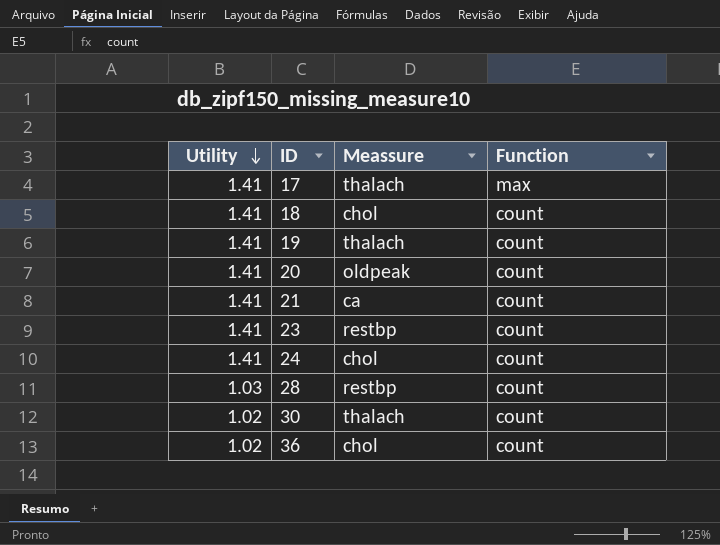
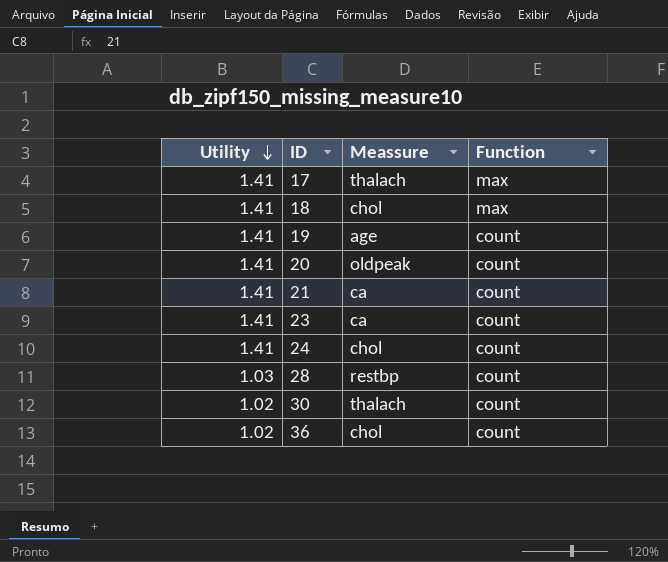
18 | Function: count -> max
19 | Meassure: thalach -> age
23 | Meassure: restbp -> ca

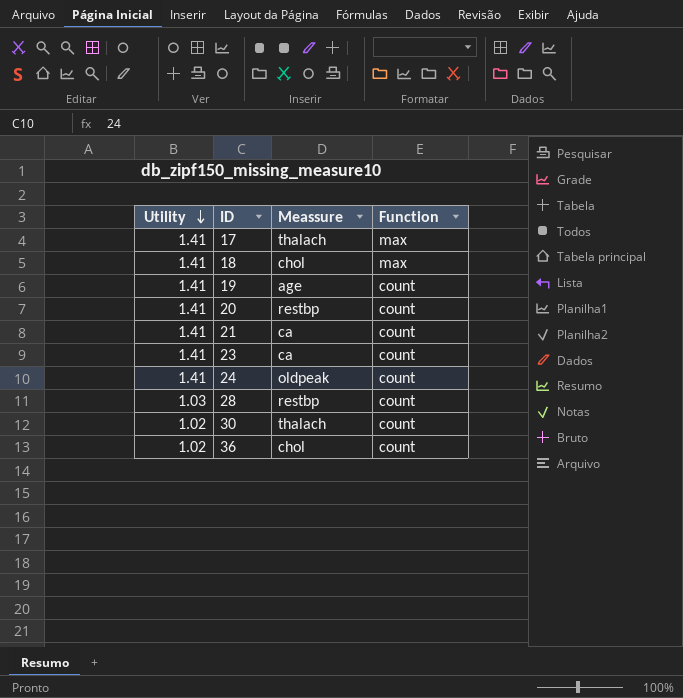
20 | Meassure: oldpeak -> restbp
24 | Meassure: chol -> oldpeak

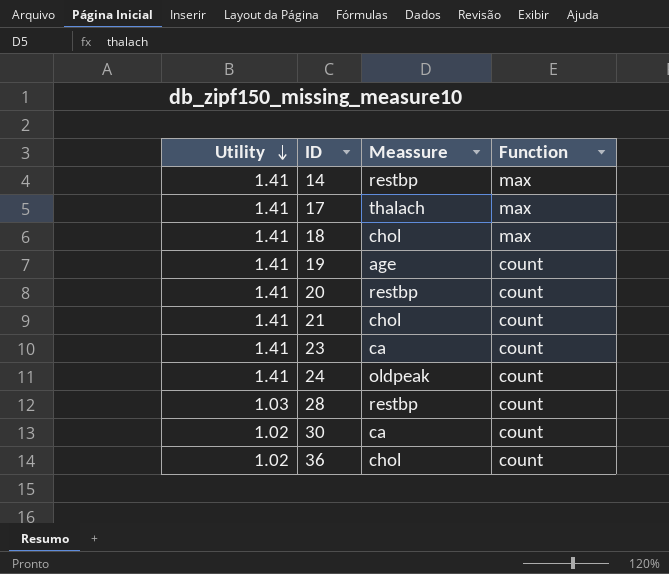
row 14: none -> 1.41 | restbp | max
21 | Meassure: ca -> chol
30 | Meassure: thalach -> ca

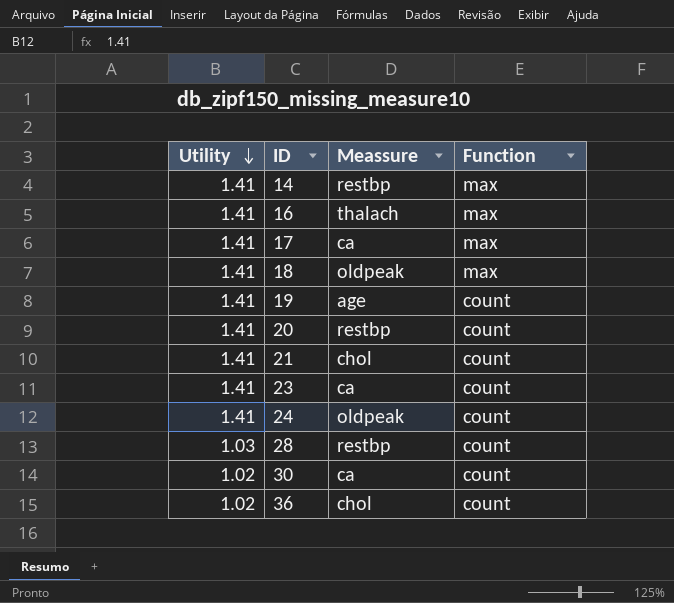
row 16: none -> 1.41 | thalach | max
17 | Meassure: thalach -> ca
18 | Meassure: chol -> oldpeak

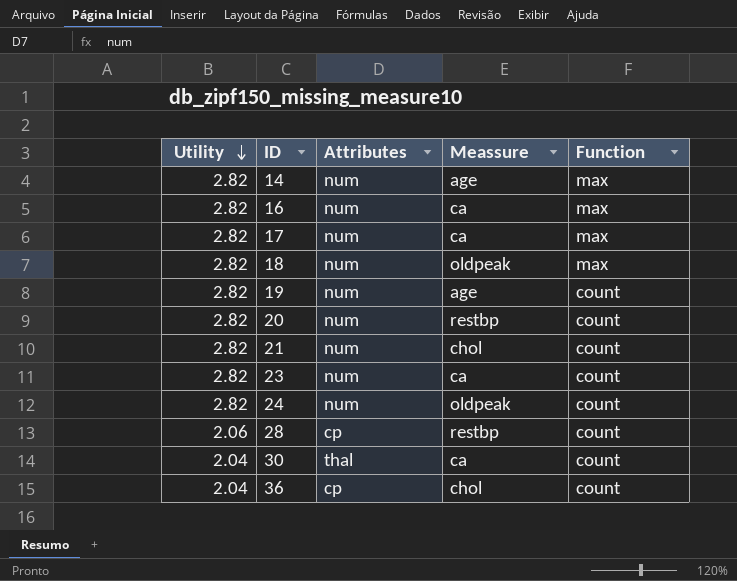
column Attributes | position: none -> 3
14 | Utility: 1.41 -> 2.82
14 | Meassure: restbp -> age
16 | Utility: 1.41 -> 2.82
16 | Meassure: thalach -> ca
17 | Utility: 1.41 -> 2.82
18 | Utility: 1.41 -> 2.82
19 | Utility: 1.41 -> 2.82
20 | Utility: 1.41 -> 2.82
21 | Utility: 1.41 -> 2.82
23 | Utility: 1.41 -> 2.82
24 | Utility: 1.41 -> 2.82
28 | Utility: 1.03 -> 2.06
30 | Utility: 1.02 -> 2.04
36 | Utility: 1.02 -> 2.04

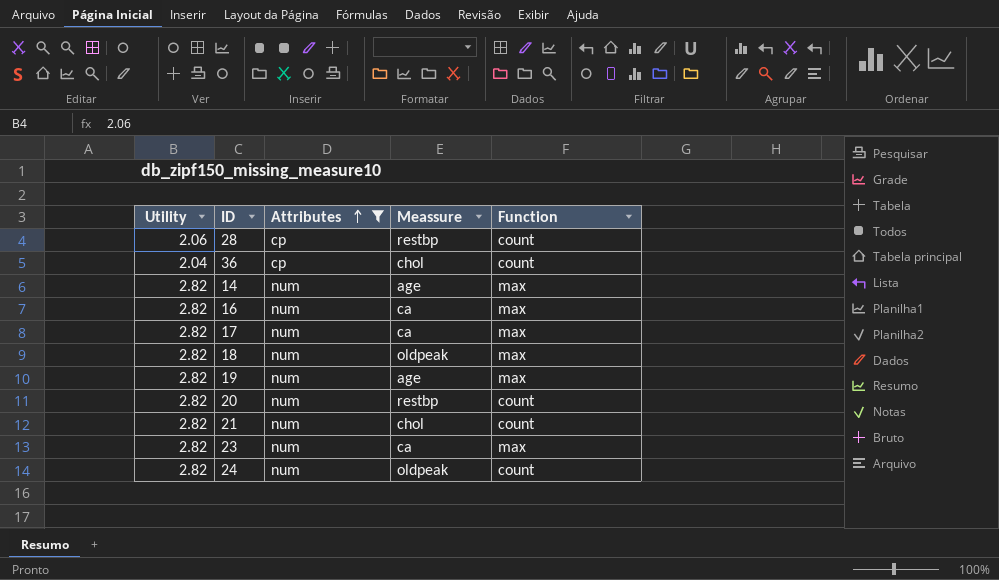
filter: none -> Attributes != thal
row order: Utility descending -> Attributes ascending
19 | Function: count -> max
23 | Function: count -> max

